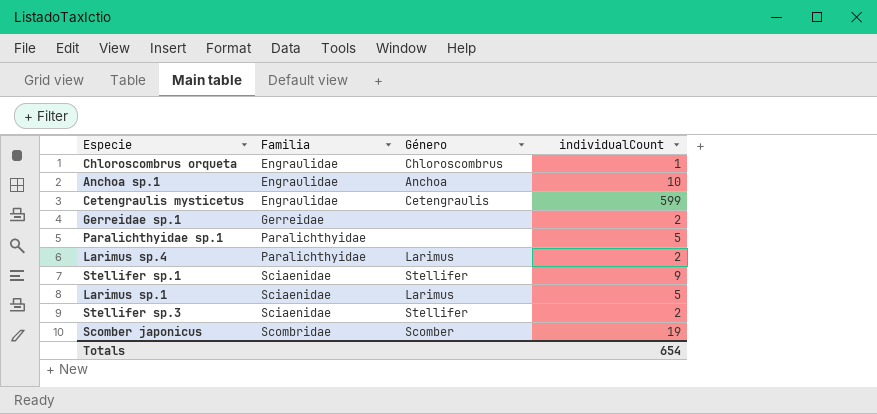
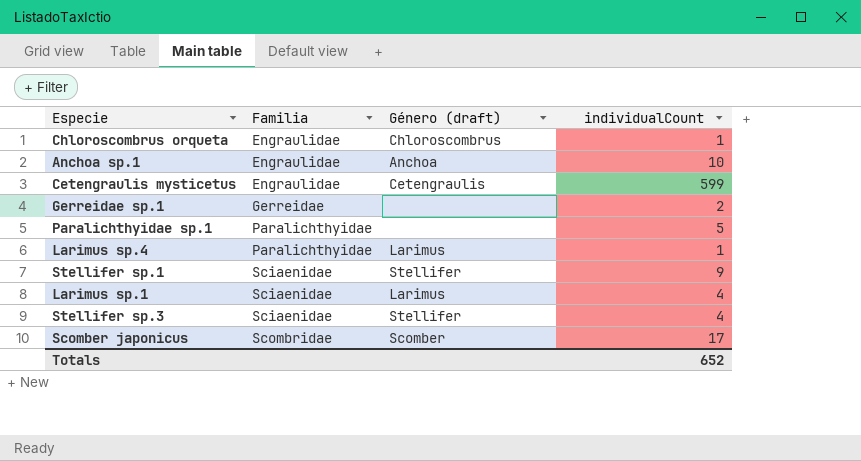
column name: Género -> Género (draft)
Larimus sp.4 | individualCount: 2 -> 1
Larimus sp.1 | individualCount: 5 -> 4
Stellifer sp.3 | individualCount: 2 -> 4
Scomber japonicus | individualCount: 19 -> 17
Totals | individualCount: 654 -> 652

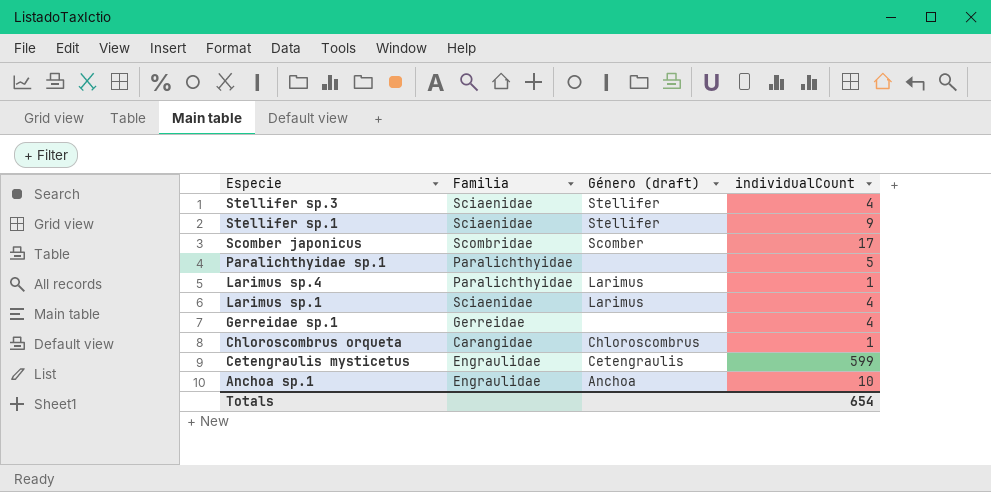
row order: Familia ascending -> Especie descending
Gerreidae sp.1 | individualCount: 2 -> 4
Chloroscombrus orqueta | Familia: Engraulidae -> Carangidae
Totals | individualCount: 652 -> 654

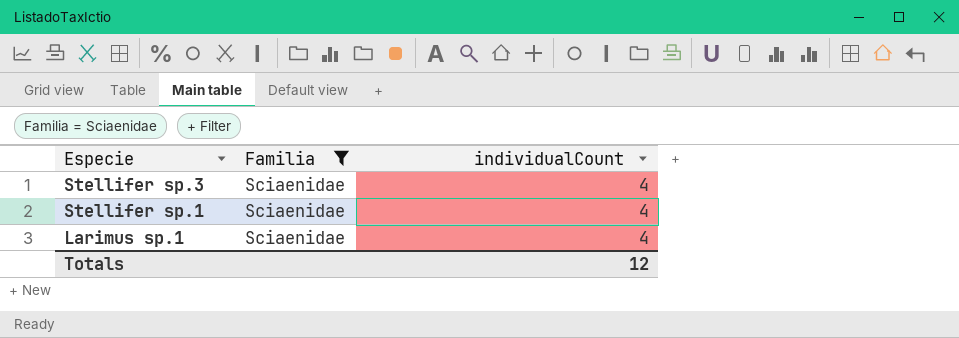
filter: none -> Familia = Sciaenidae
column Género (draft) | position: 3 -> none
Stellifer sp.1 | individualCount: 9 -> 4
Totals | individualCount: 654 -> 12

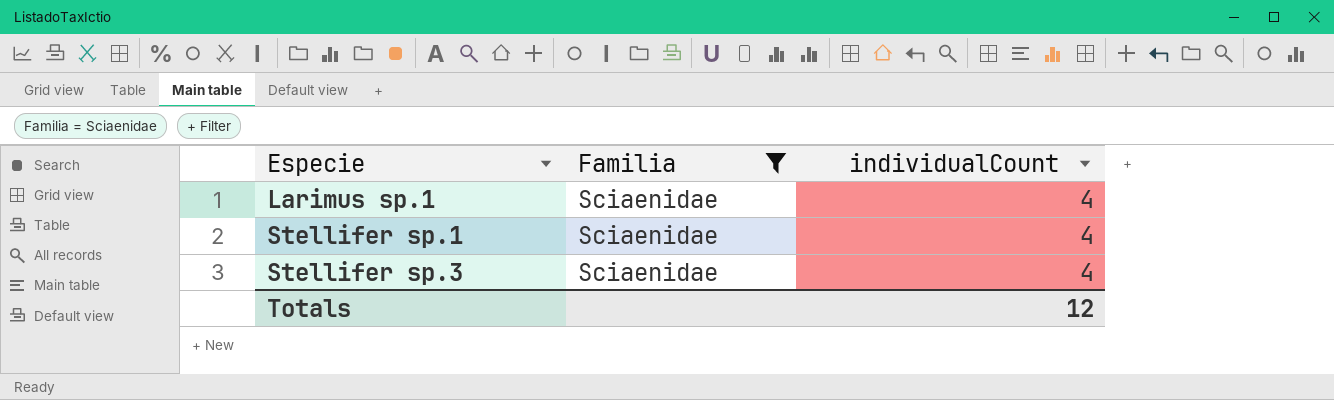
row order: Especie descending -> Especie ascending

